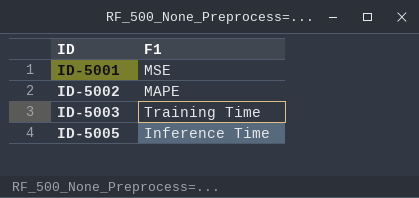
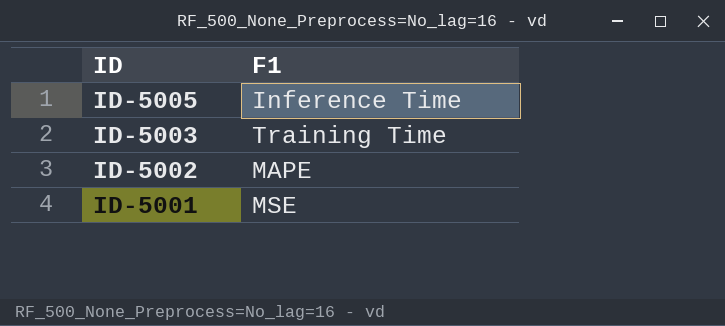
row order: ID ascending -> ID descending

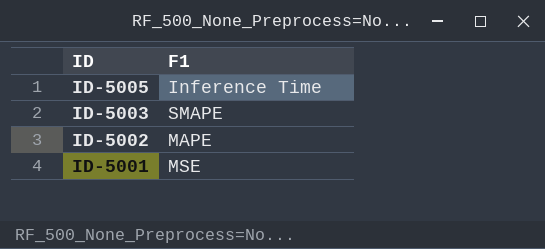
ID-5003 | F1: Training Time -> SMAPE

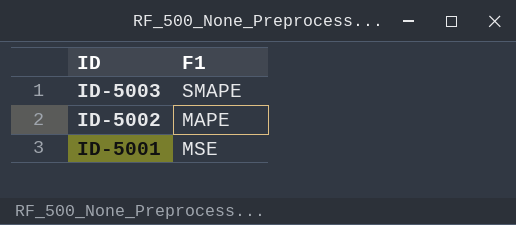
row ID-5005: Inference Time -> none

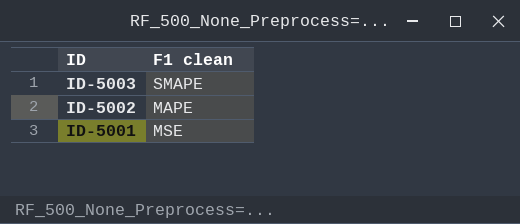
column name: F1 -> F1 clean

